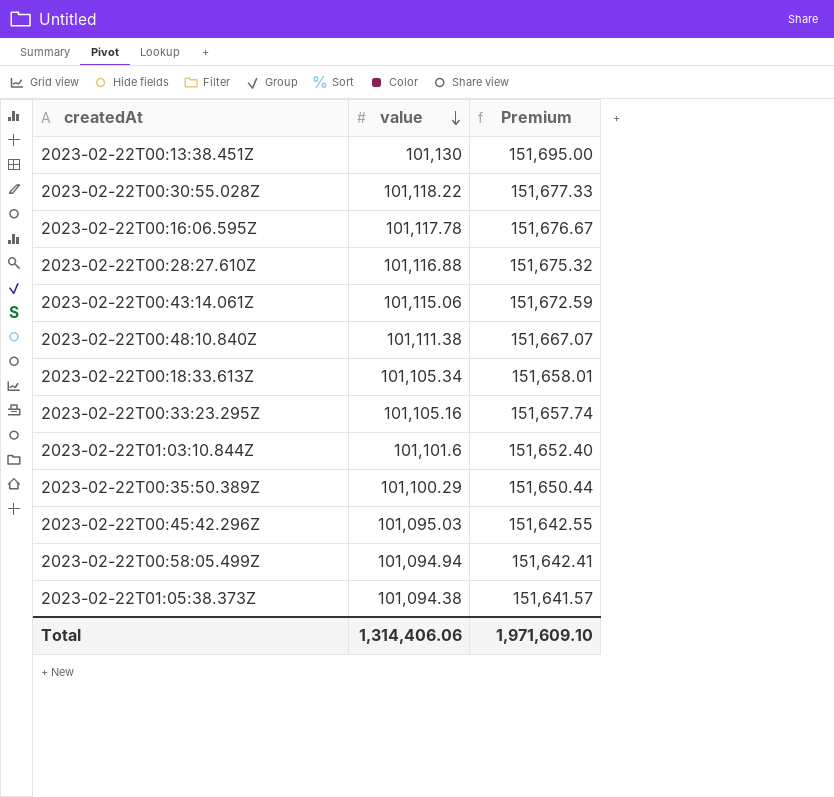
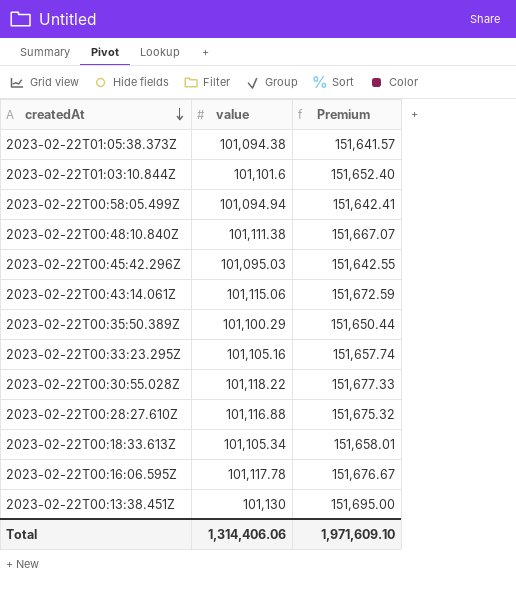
row order: value descending -> createdAt descending

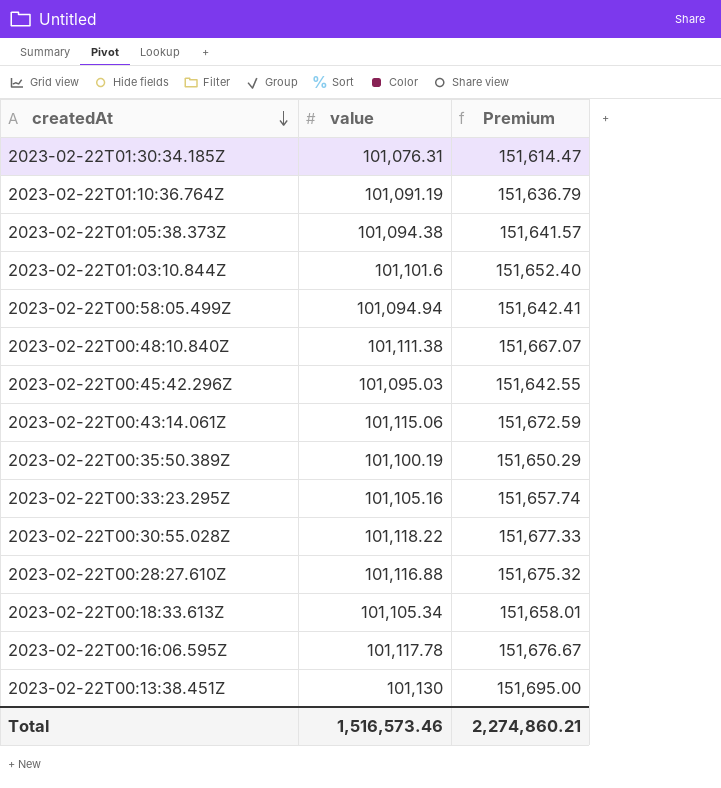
row 2023-02-22T01:30:34.185Z: none -> 101,076.31 | 151,614.47
row 2023-02-22T01:10:36.764Z: none -> 101,091.19 | 151,636.79
2023-02-22T00:35:50.389Z | value: 101,100.29 -> 101,100.19
2023-02-22T00:35:50.389Z | Premium: 151,650.44 -> 151,650.29
Total | value: 1,314,406.06 -> 1,516,573.46
Total | Premium: 1,971,609.10 -> 2,274,860.21

